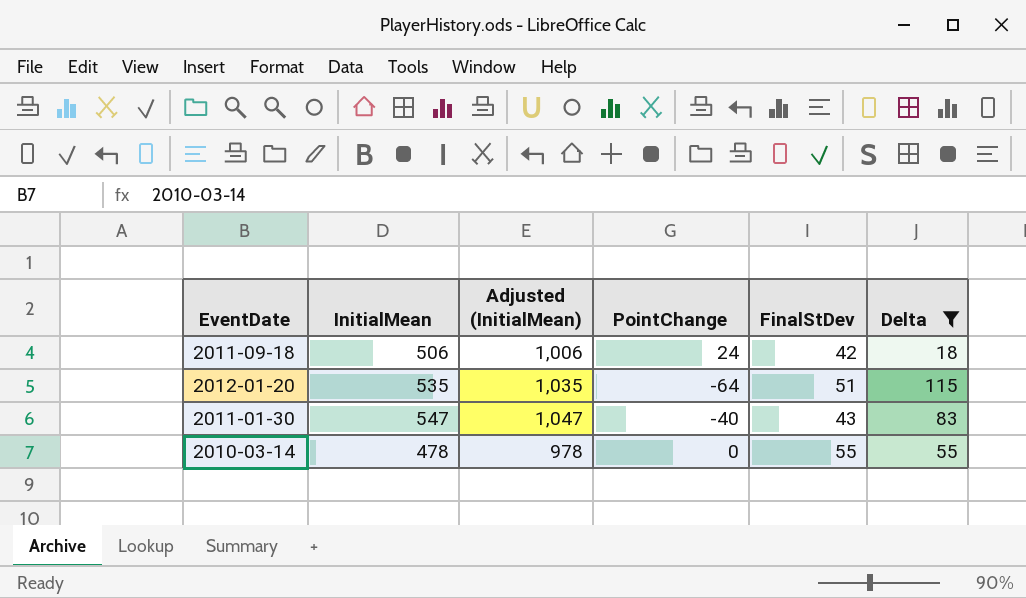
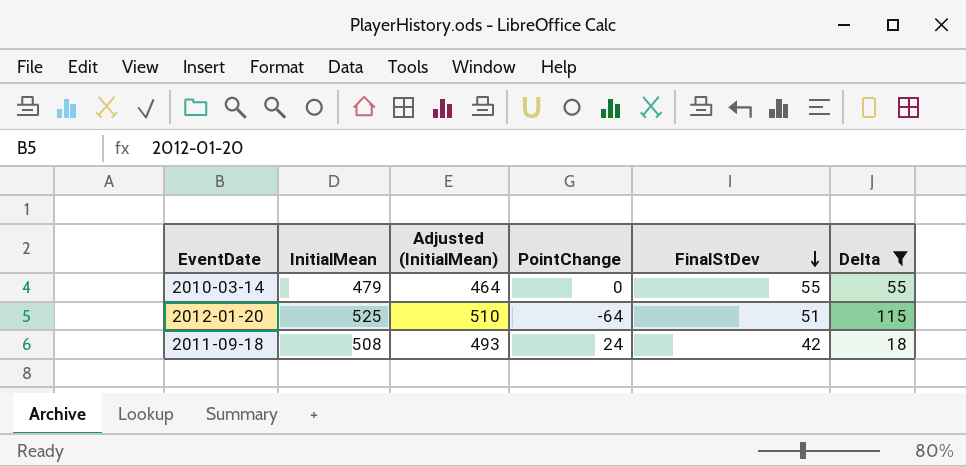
row order: none -> FinalStDev descending
column Adjusted (InitialMean) | formula: [InitialMean] + 500 -> [InitialMean] - 15
row 2011-01-30: 547 | 1,047 | -40 | 43 | 83 -> none
2010-03-14 | InitialMean: 478 -> 479
2012-01-20 | InitialMean: 535 -> 525
2011-09-18 | InitialMean: 506 -> 508

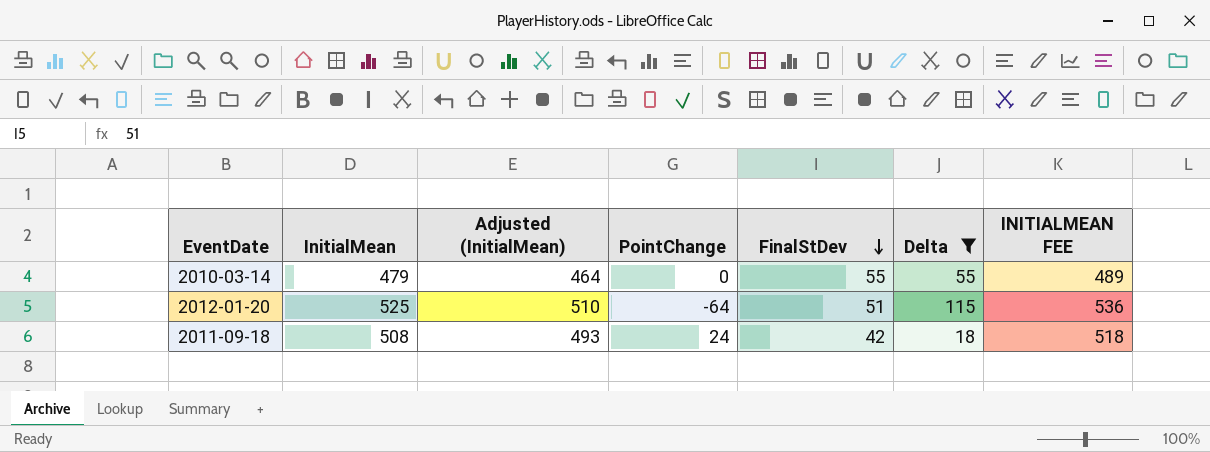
column INITIALMEAN FEE | formula: none -> [InitialMean] * 1.02

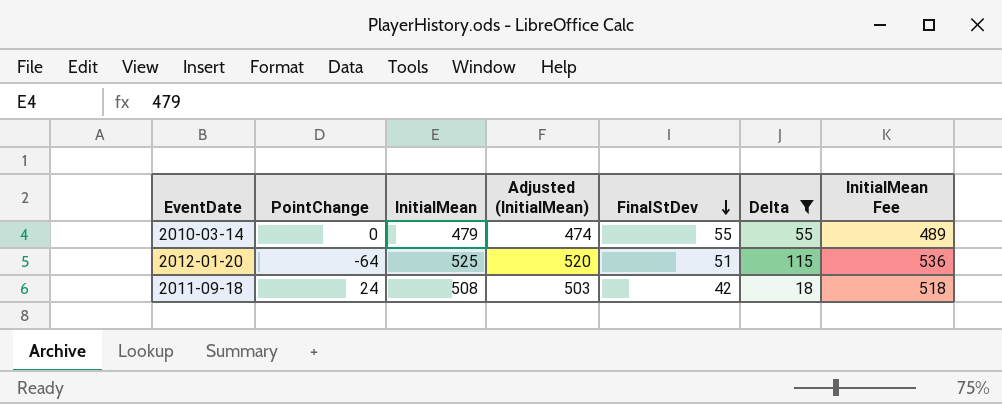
column PointChange | position: 4 -> 2
column Adjusted (InitialMean) | formula: [InitialMean] - 15 -> [InitialMean] - 5
column name: INITIALMEAN FEE -> InitialMean Fee

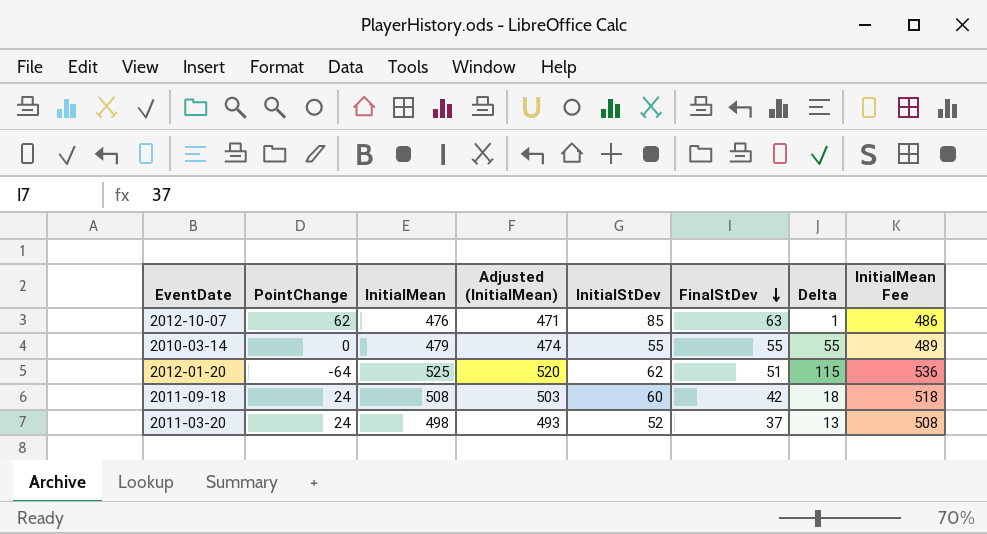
filter: Delta >= 18 -> none
column InitialStDev | position: none -> 5

